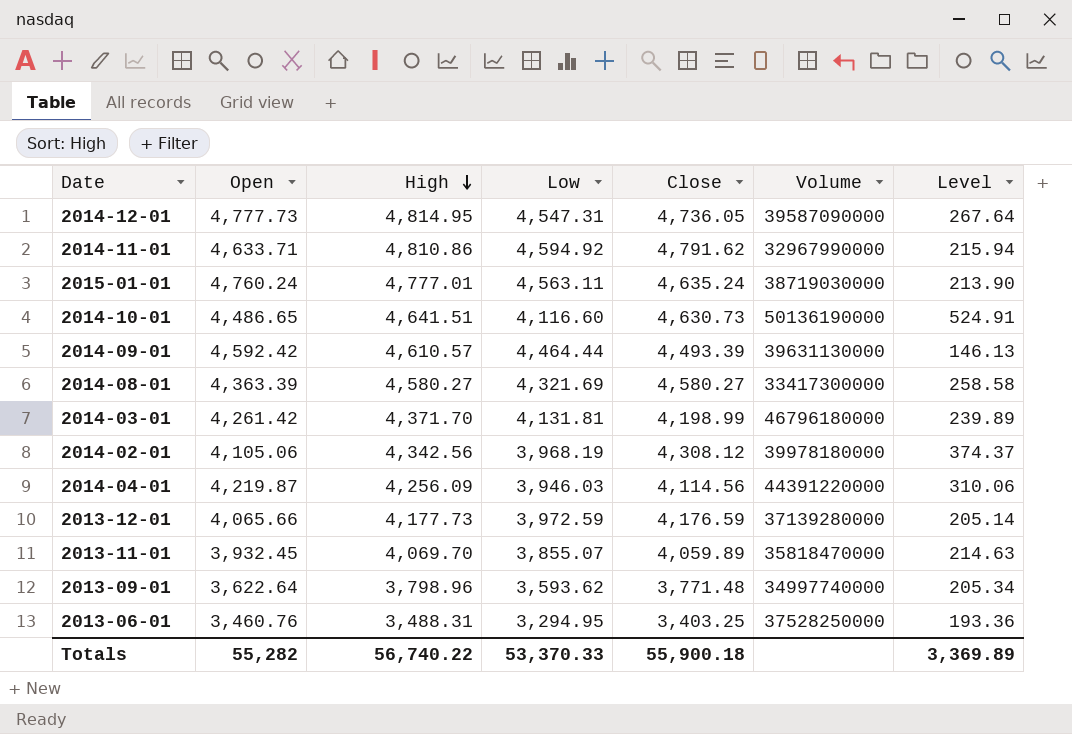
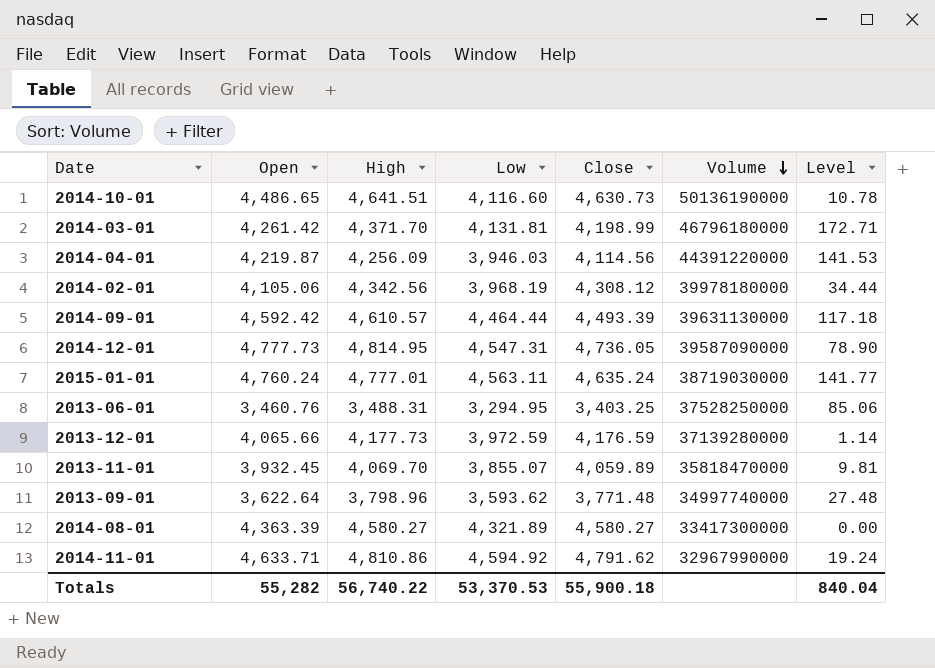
row order: High descending -> Volume descending
column Level | formula: [High] - [Low] -> [High] - [Close]
2014-08-01 | Low: 4,321.69 -> 4,321.89
Totals | Low: 53,370.33 -> 53,370.53
Totals | Level: 3,369.89 -> 840.04

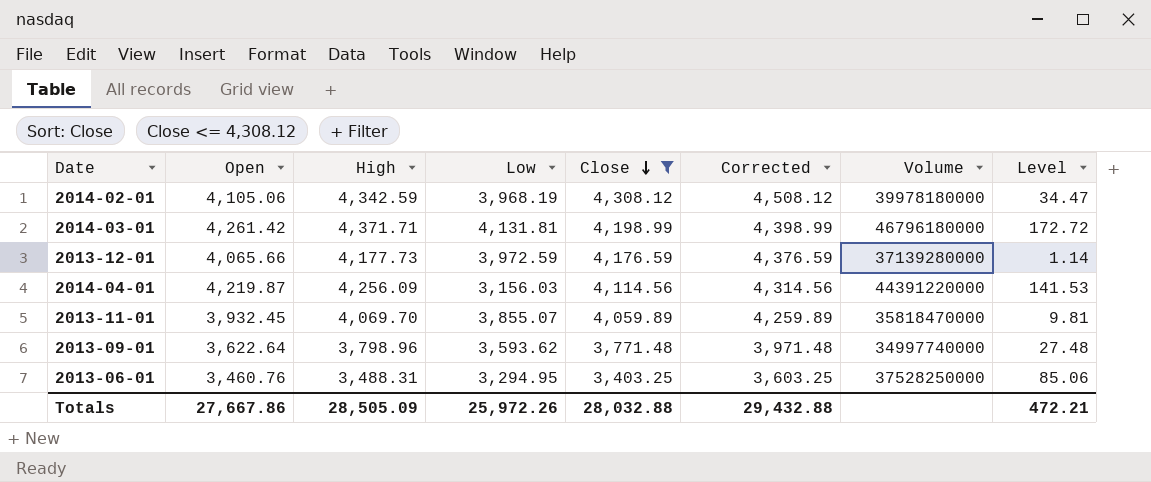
filter: none -> Close <= 4,308.12
row order: Volume descending -> Close descending
column Corrected | formula: none -> [Close] + 200
2014-02-01 | High: 4,342.56 -> 4,342.59
2014-02-01 | Level: 34.44 -> 34.47
2014-03-01 | High: 4,371.70 -> 4,371.71
2014-03-01 | Level: 172.71 -> 172.72
2014-04-01 | Low: 3,946.03 -> 3,156.03
Totals | Open: 55,282 -> 27,667.86
Totals | High: 56,740.22 -> 28,505.09
Totals | Low: 53,370.53 -> 25,972.26
Totals | Close: 55,900.18 -> 28,032.88
Totals | Level: 840.04 -> 472.21

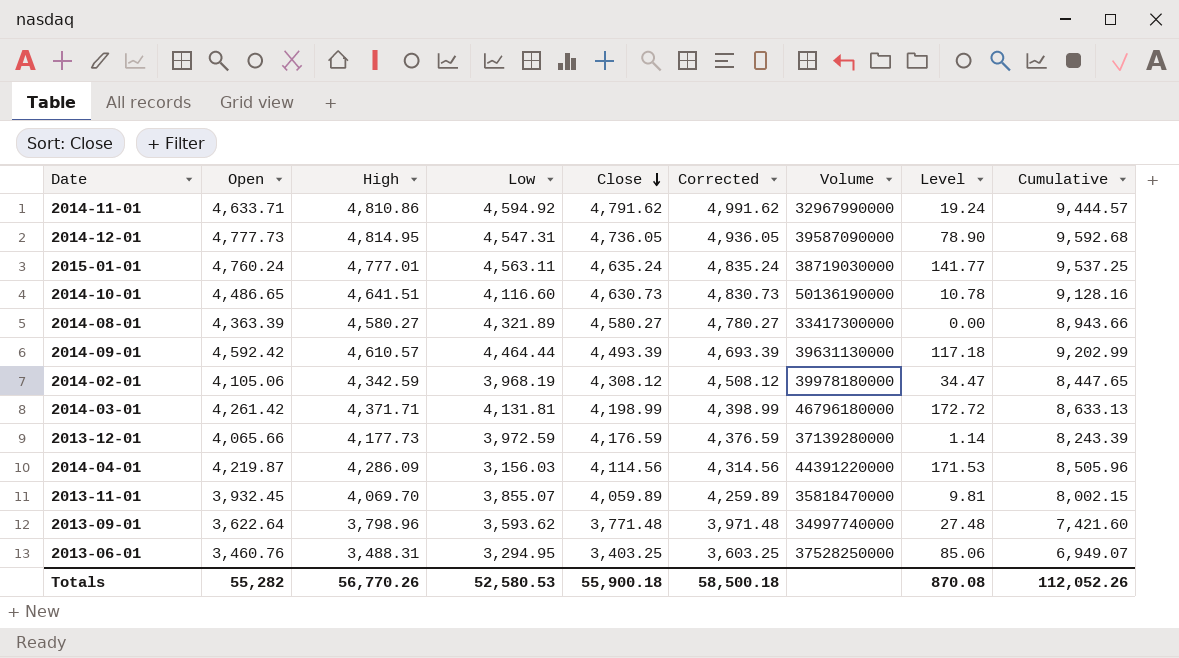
filter: Close <= 4,308.12 -> none
column Cumulative | formula: none -> [Open] + [High]
2014-04-01 | High: 4,256.09 -> 4,286.09
2014-04-01 | Level: 141.53 -> 171.53
Totals | Open: 27,667.86 -> 55,282
Totals | High: 28,505.09 -> 56,770.26
Totals | Low: 25,972.26 -> 52,580.53
Totals | Close: 28,032.88 -> 55,900.18
Totals | Corrected: 29,432.88 -> 58,500.18
Totals | Level: 472.21 -> 870.08

